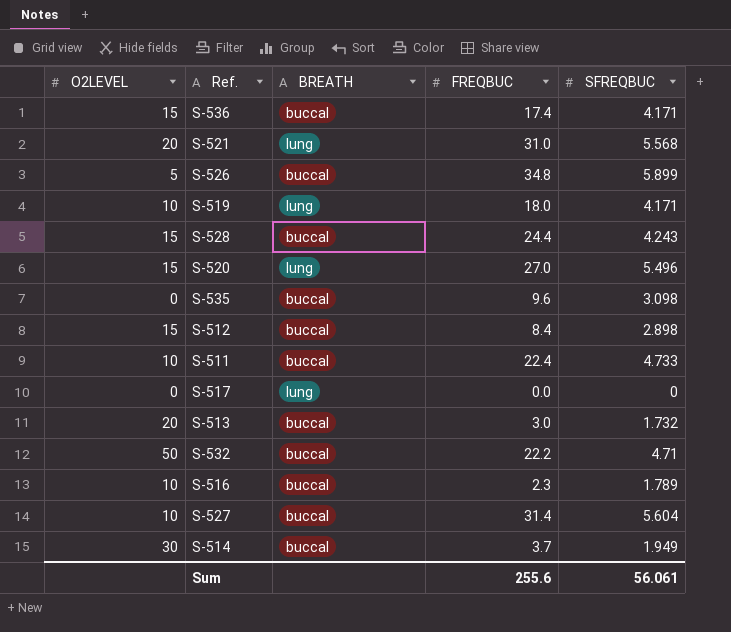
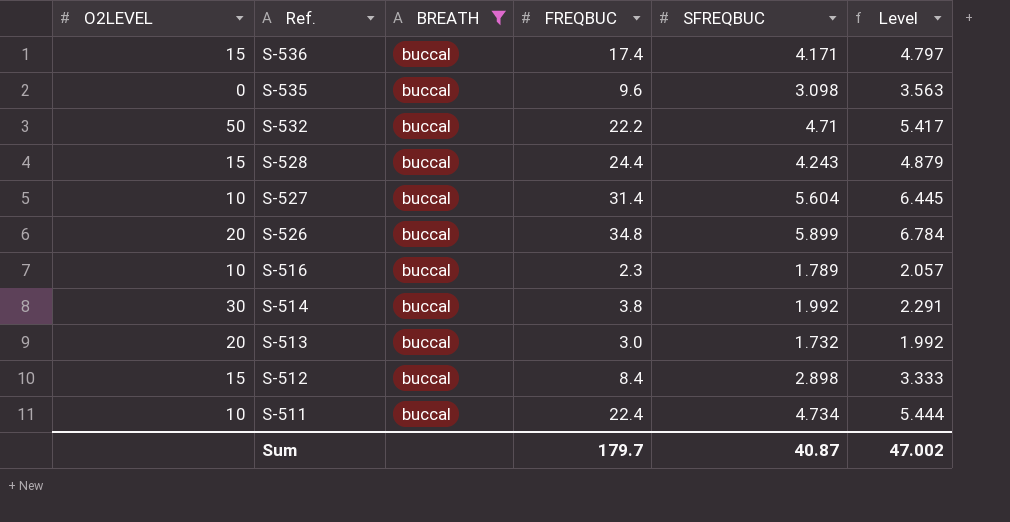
filter: none -> BREATH = buccal
row order: none -> Ref. descending
column Level | formula: none -> [SFREQBUC] * 1.15
S-526 | O2LEVEL: 5 -> 20
S-514 | FREQBUC: 3.7 -> 3.8
S-514 | SFREQBUC: 1.949 -> 1.992
S-511 | SFREQBUC: 4.733 -> 4.734
Sum | FREQBUC: 255.6 -> 179.7
Sum | SFREQBUC: 56.061 -> 40.87

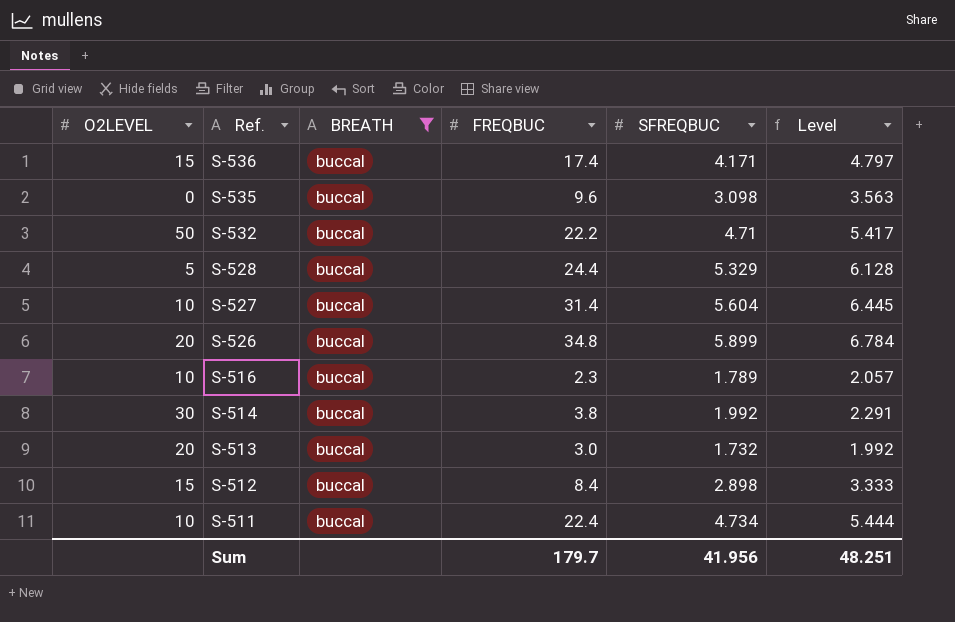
S-528 | O2LEVEL: 15 -> 5
S-528 | SFREQBUC: 4.243 -> 5.329
S-528 | Level: 4.879 -> 6.128
Sum | SFREQBUC: 40.87 -> 41.956
Sum | Level: 47.002 -> 48.251

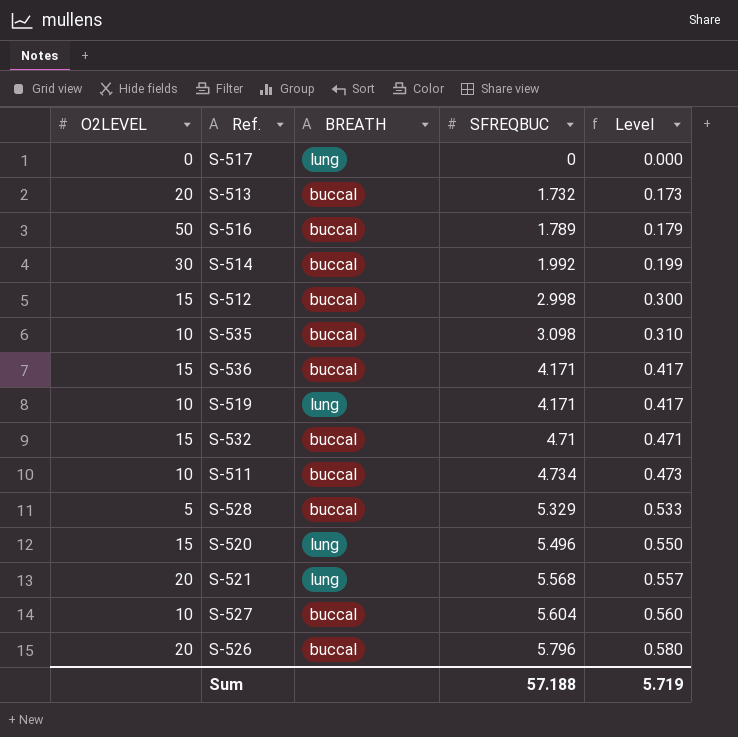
filter: BREATH = buccal -> none
row order: Ref. descending -> SFREQBUC ascending
column FREQBUC | position: 4 -> none
column Level | formula: [SFREQBUC] * 1.15 -> [SFREQBUC] * 0.1
S-516 | O2LEVEL: 10 -> 50
S-512 | SFREQBUC: 2.898 -> 2.998
S-535 | O2LEVEL: 0 -> 10
S-532 | O2LEVEL: 50 -> 15
S-526 | SFREQBUC: 5.899 -> 5.796
Sum | SFREQBUC: 41.956 -> 57.188
Sum | Level: 48.251 -> 5.719

